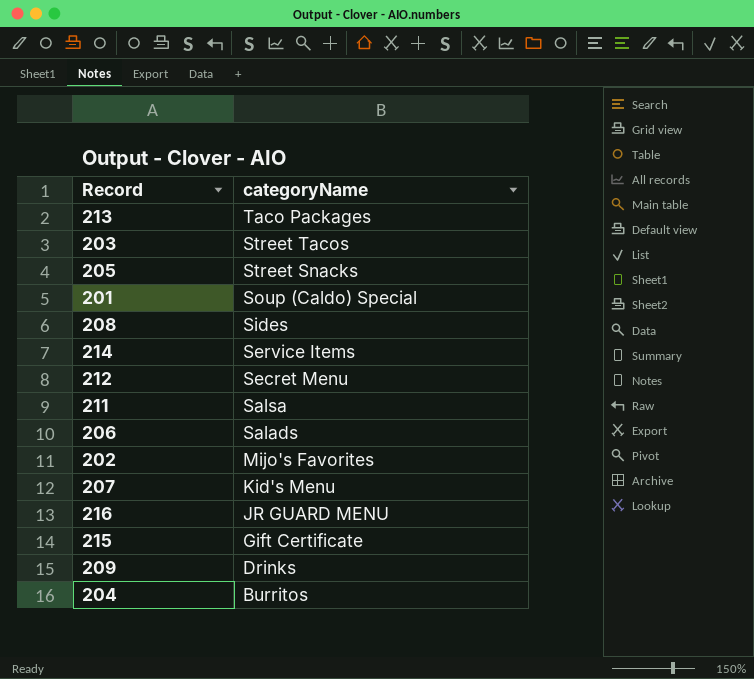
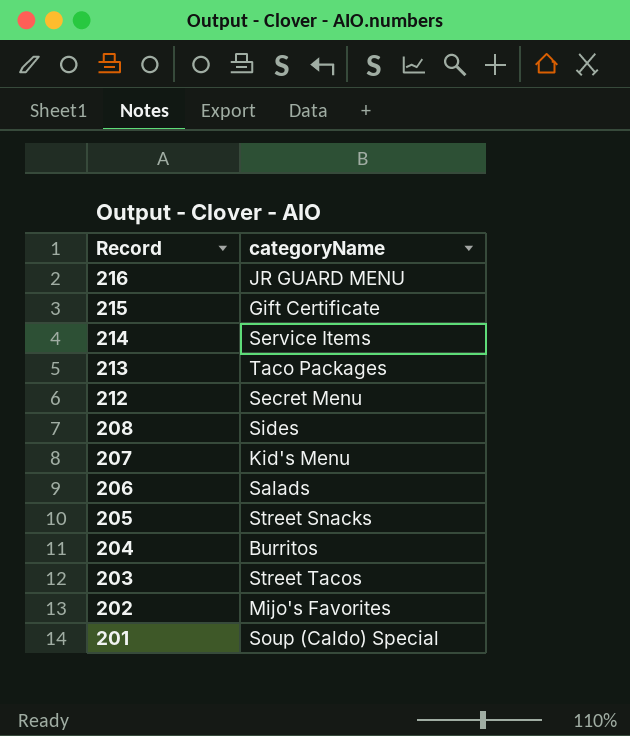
row order: categoryName descending -> Record descending
row 211: Salsa -> none
row 209: Drinks -> none

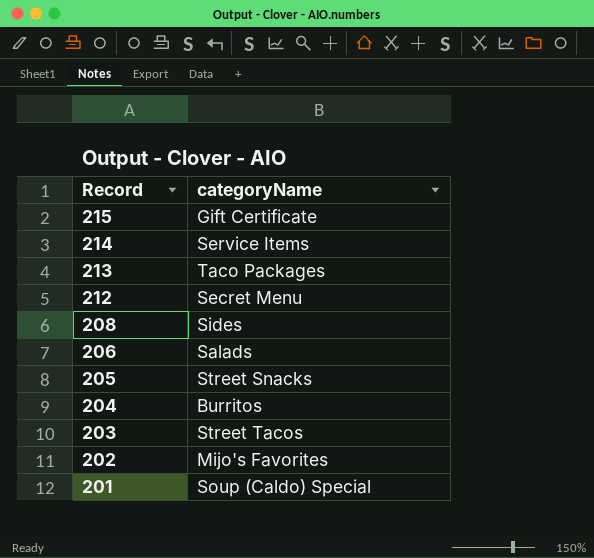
row 216: JR GUARD MENU -> none
row 207: Kid's Menu -> none

